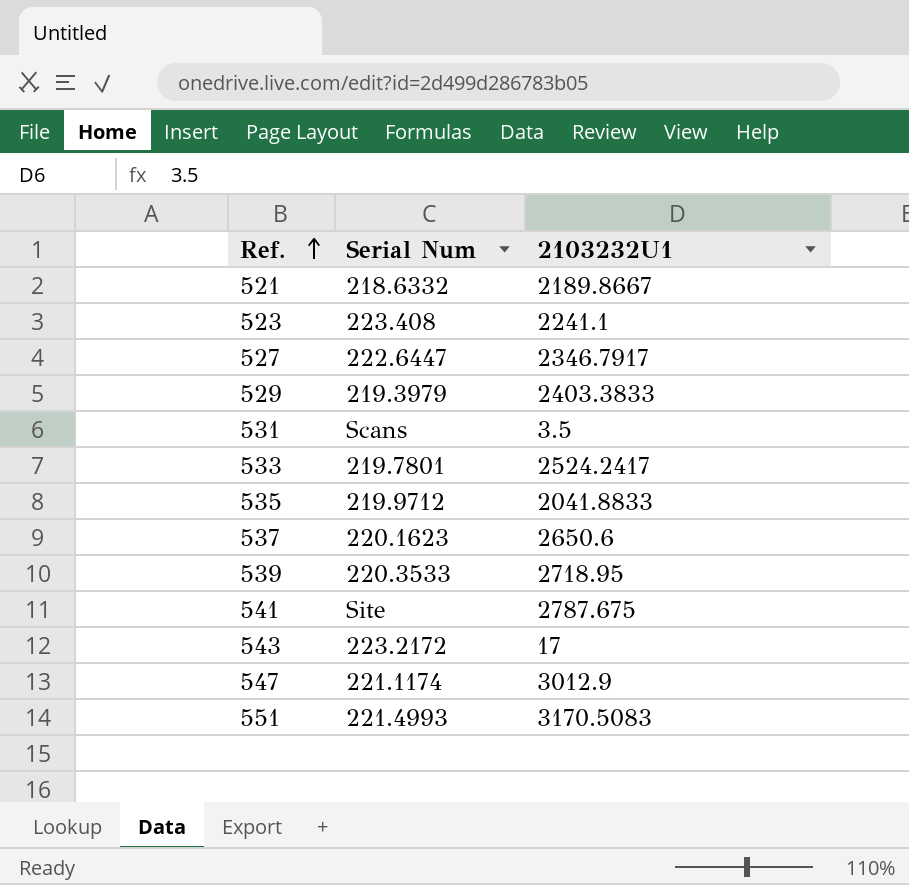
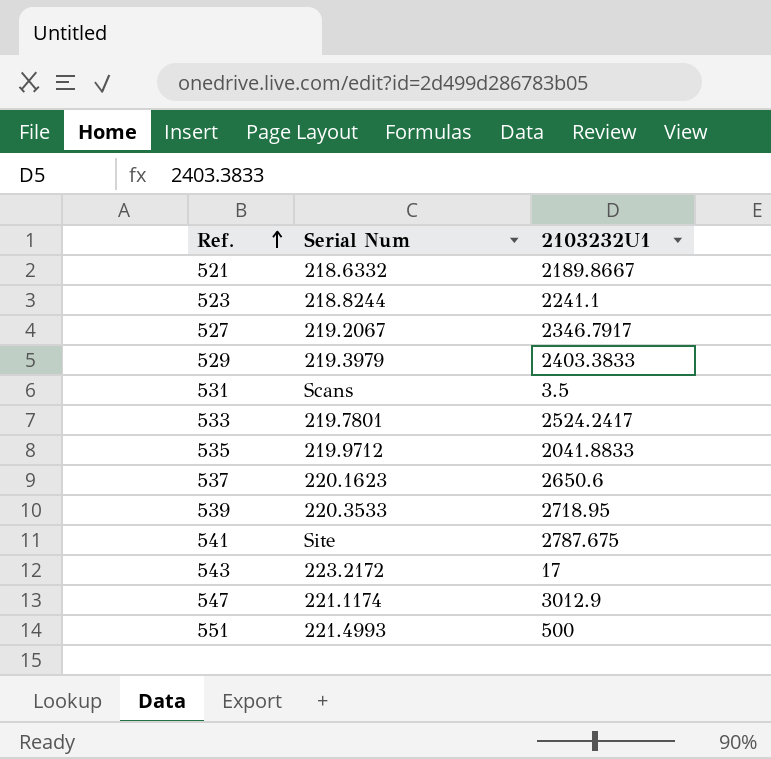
523 | Serial Num: 223.408 -> 218.8244
527 | Serial Num: 222.6447 -> 219.2067
551 | 2103232U1: 3170.5083 -> 500

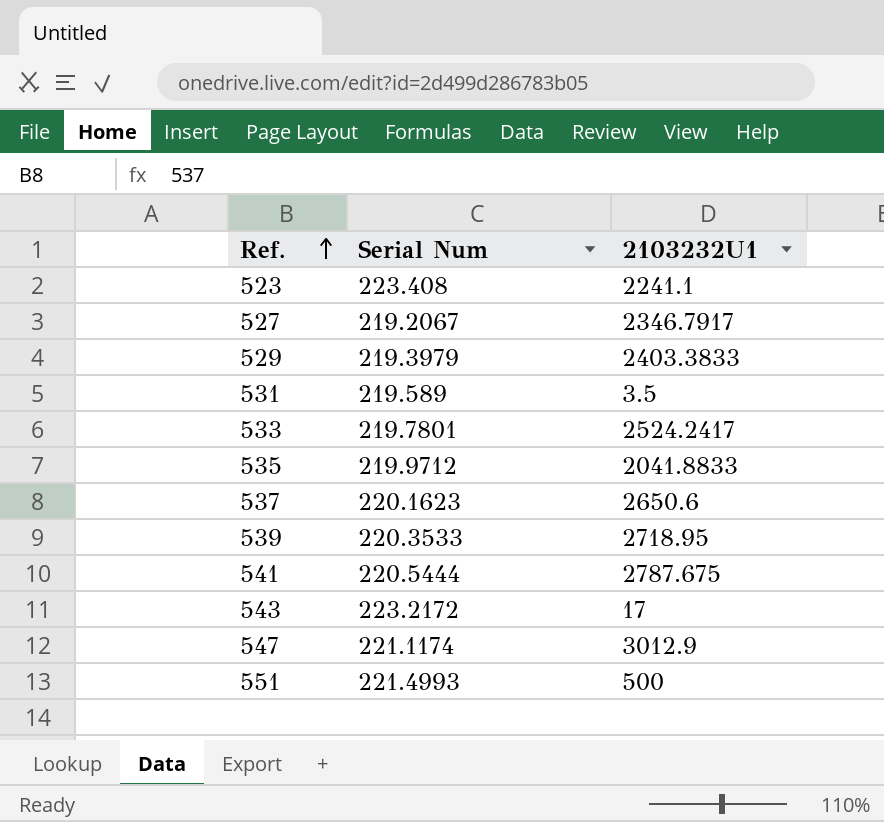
row 521: 218.6332 | 2189.8667 -> none
523 | Serial Num: 218.8244 -> 223.408
531 | Serial Num: Scans -> 219.589
541 | Serial Num: Site -> 220.5444

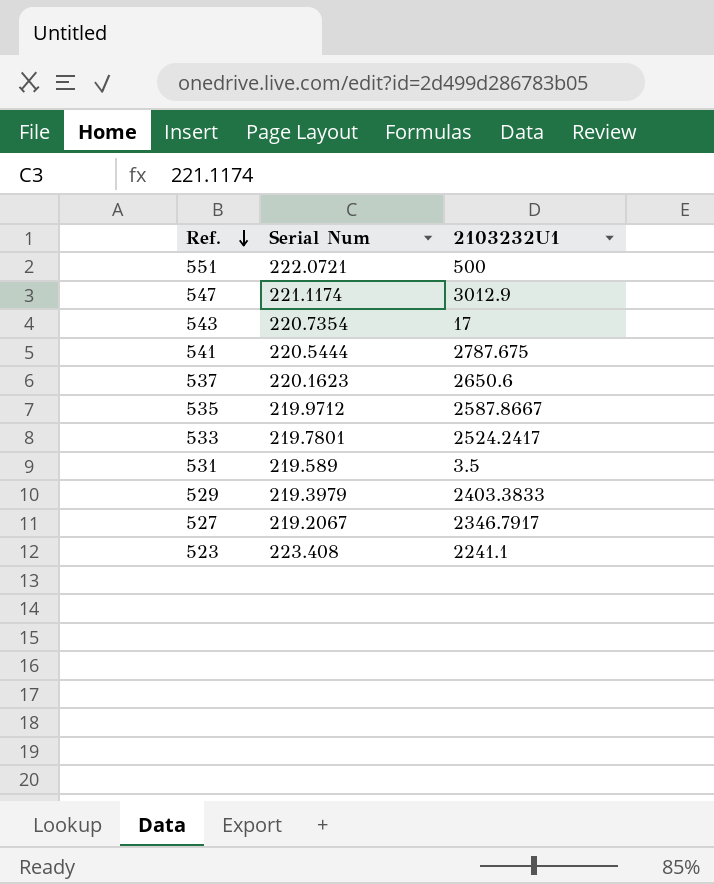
row order: Ref. ascending -> Ref. descending
row 539: 220.3533 | 2718.95 -> none
551 | Serial Num: 221.4993 -> 222.0721
543 | Serial Num: 223.2172 -> 220.7354
535 | 2103232U1: 2041.8833 -> 2587.8667

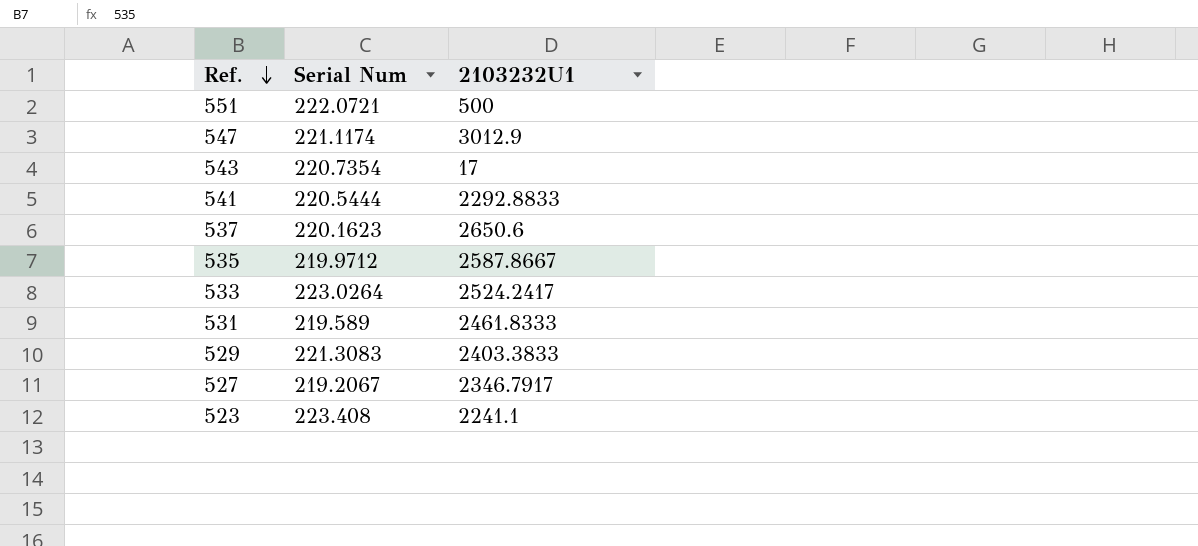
541 | 2103232U1: 2787.675 -> 2292.8833
533 | Serial Num: 219.7801 -> 223.0264
531 | 2103232U1: 3.5 -> 2461.8333
529 | Serial Num: 219.3979 -> 221.3083

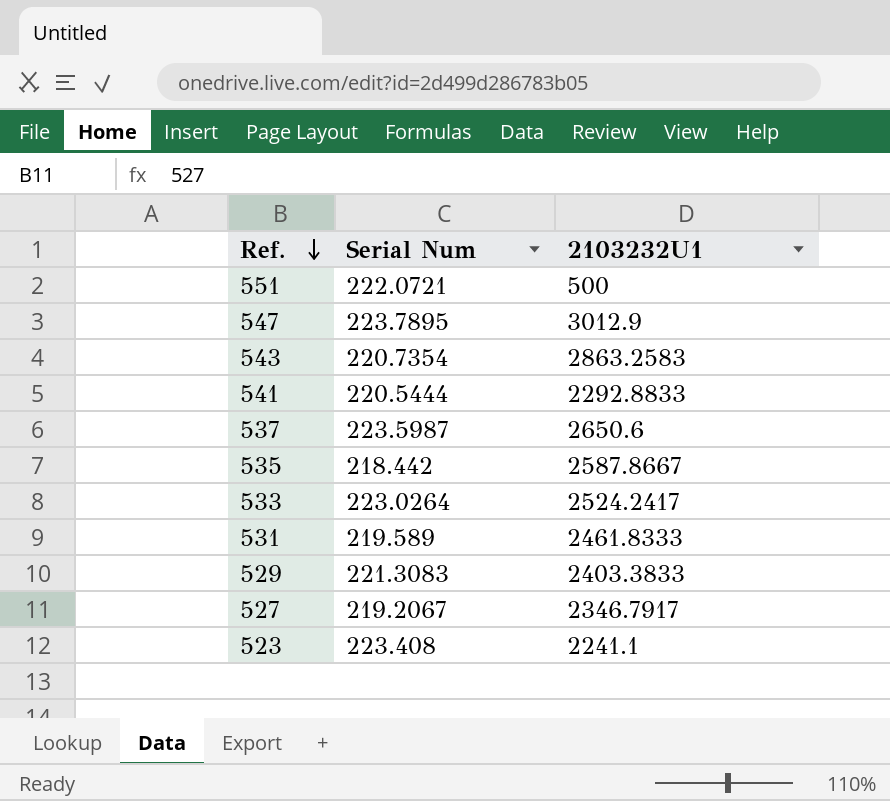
547 | Serial Num: 221.1174 -> 223.7895
543 | 2103232U1: 17 -> 2863.2583
537 | Serial Num: 220.1623 -> 223.5987
535 | Serial Num: 219.9712 -> 218.442

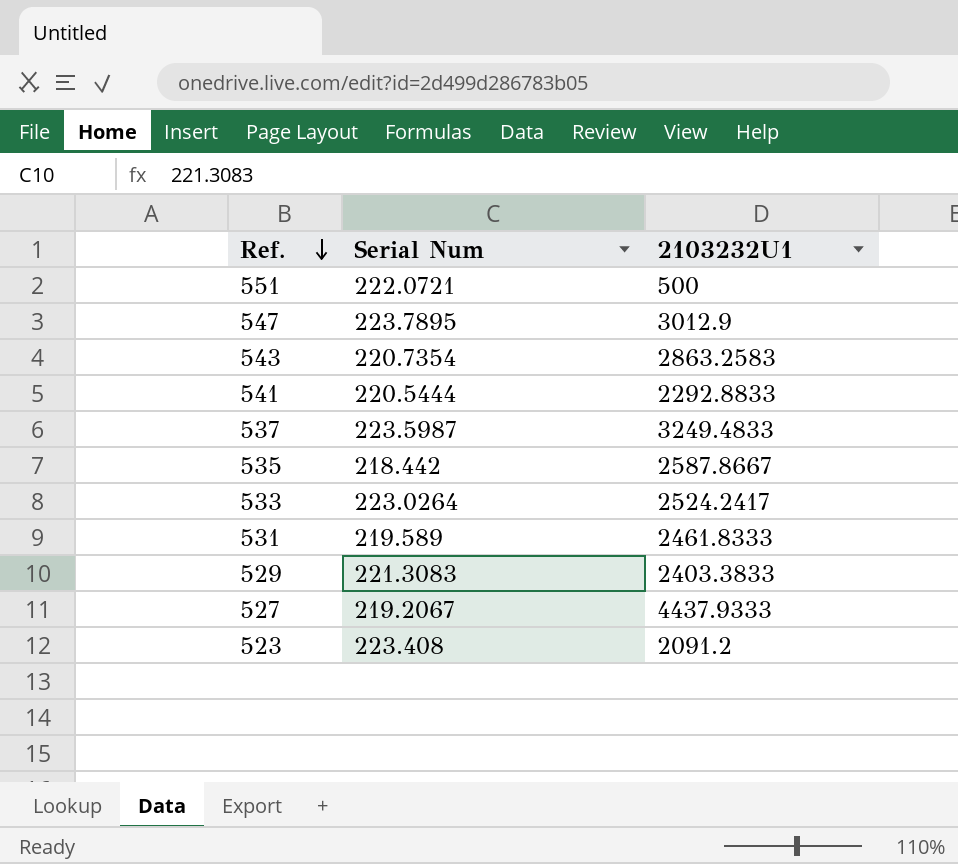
537 | 2103232U1: 2650.6 -> 3249.4833
527 | 2103232U1: 2346.7917 -> 4437.9333
523 | 2103232U1: 2241.1 -> 2091.2

